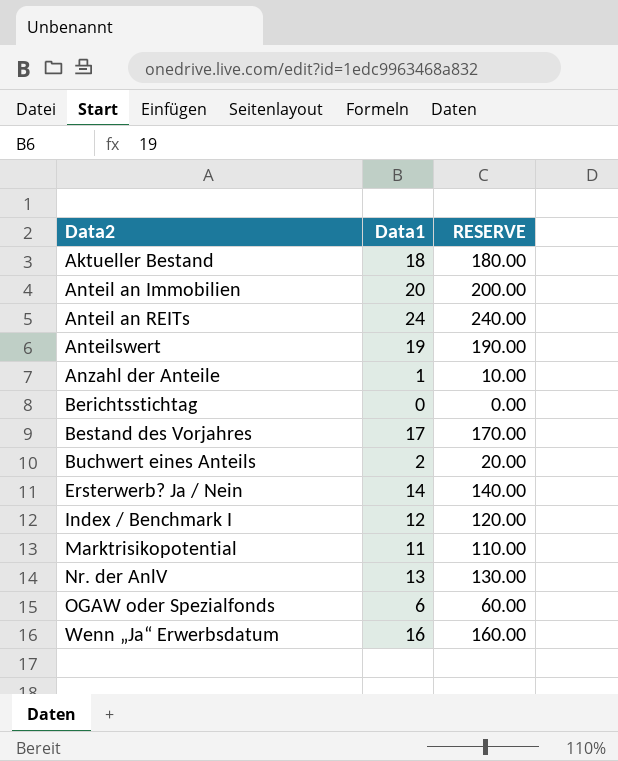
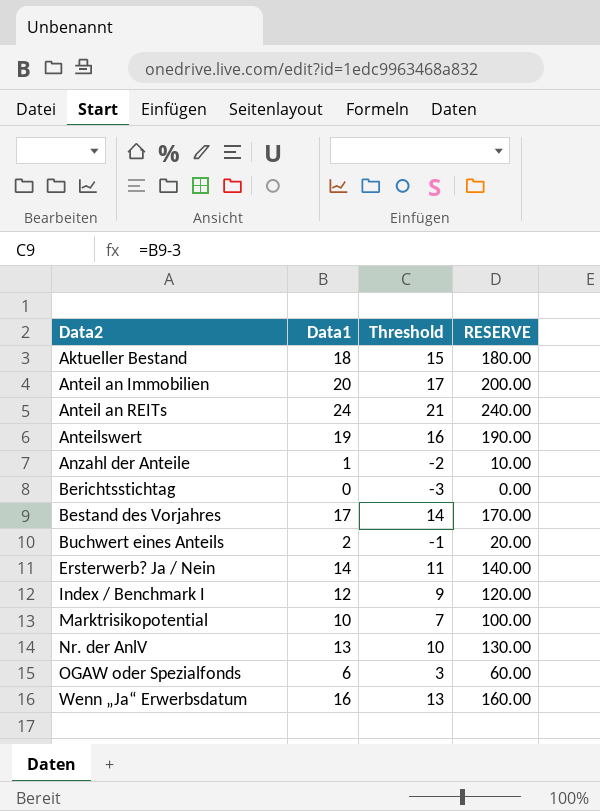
column Threshold | formula: none -> [Data1] - 3
Marktrisikopotential | Data1: 11 -> 10
Marktrisikopotential | RESERVE: 110.00 -> 100.00

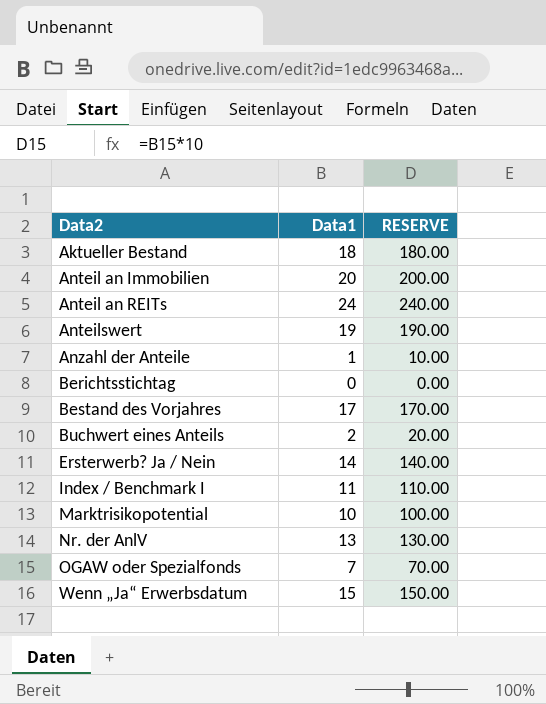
column Threshold | formula: [Data1] - 3 -> none
Index / Benchmark I | Data1: 12 -> 11
Index / Benchmark I | RESERVE: 120.00 -> 110.00
OGAW oder Spezialfonds | Data1: 6 -> 7
OGAW oder Spezialfonds | RESERVE: 60.00 -> 70.00
Wenn „Ja“ Erwerbsdatum | Data1: 16 -> 15
Wenn „Ja“ Erwerbsdatum | RESERVE: 160.00 -> 150.00

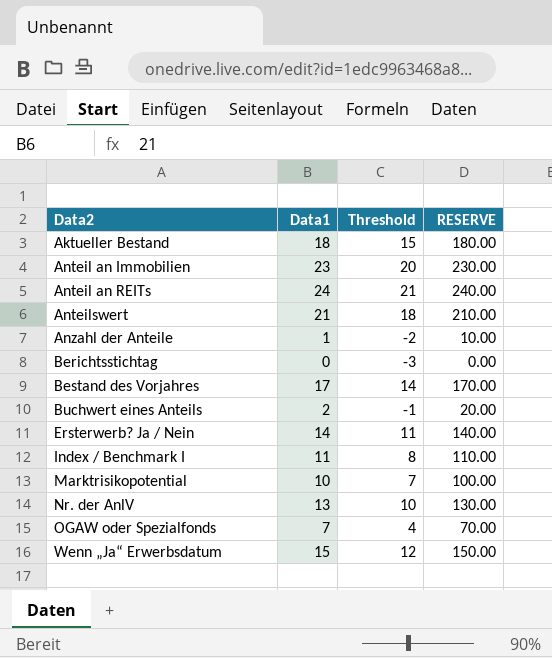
column Threshold | formula: none -> [Data1] - 3
Anteil an Immobilien | Data1: 20 -> 23
Anteil an Immobilien | RESERVE: 200.00 -> 230.00
Anteilswert | Data1: 19 -> 21
Anteilswert | RESERVE: 190.00 -> 210.00

